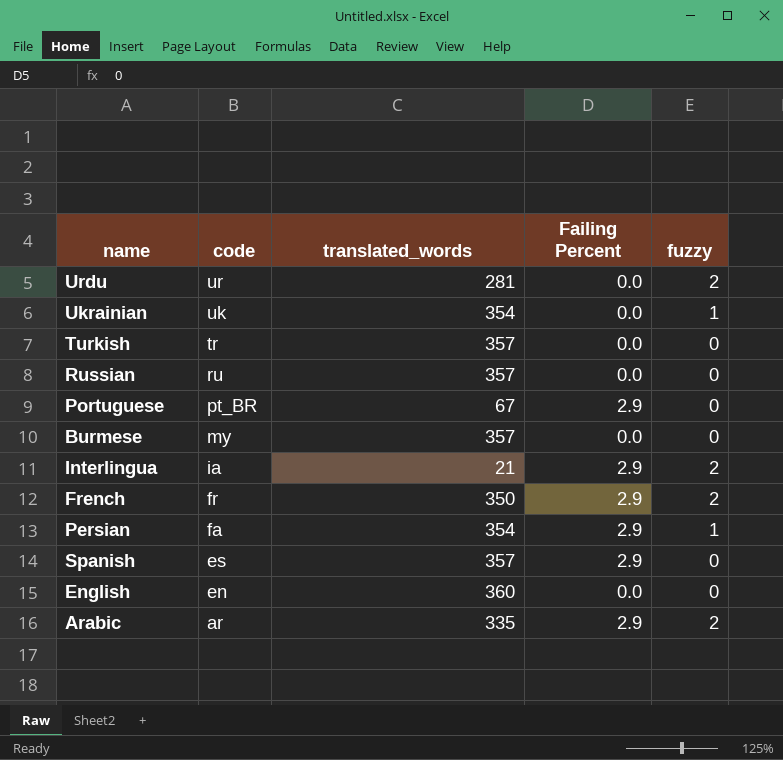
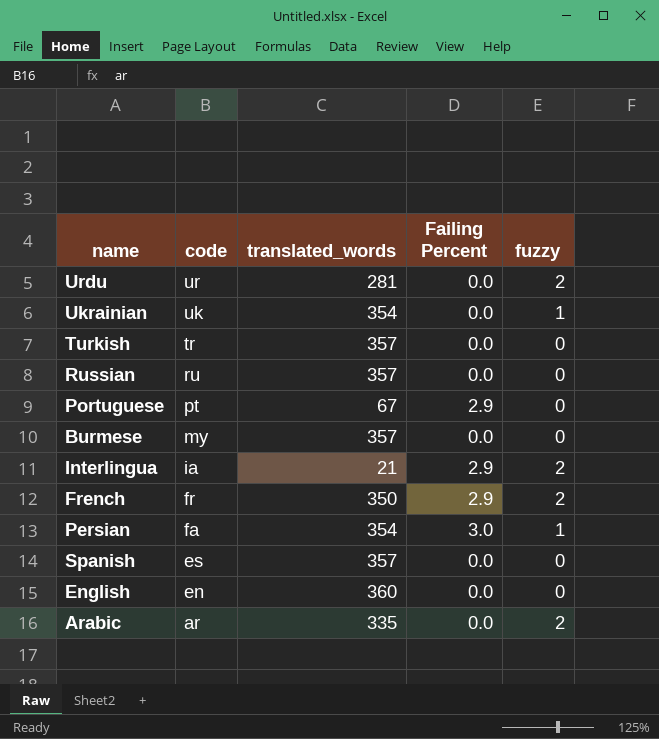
Portuguese | code: pt_BR -> pt
Persian | Failing Percent: 2.9 -> 3.0
Spanish | Failing Percent: 2.9 -> 0.0
Arabic | Failing Percent: 2.9 -> 0.0

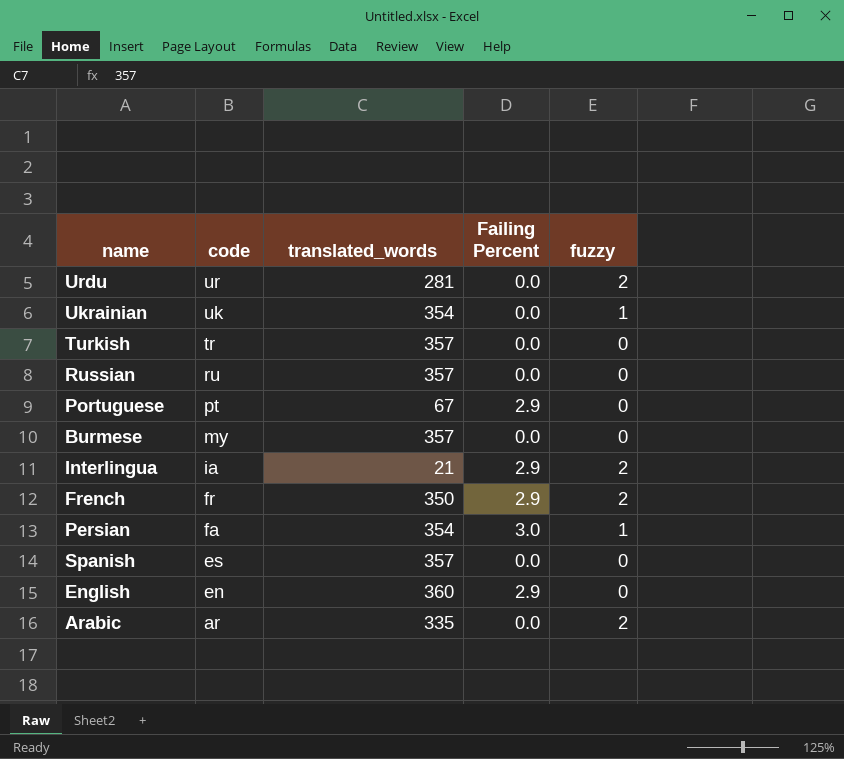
English | Failing Percent: 0.0 -> 2.9

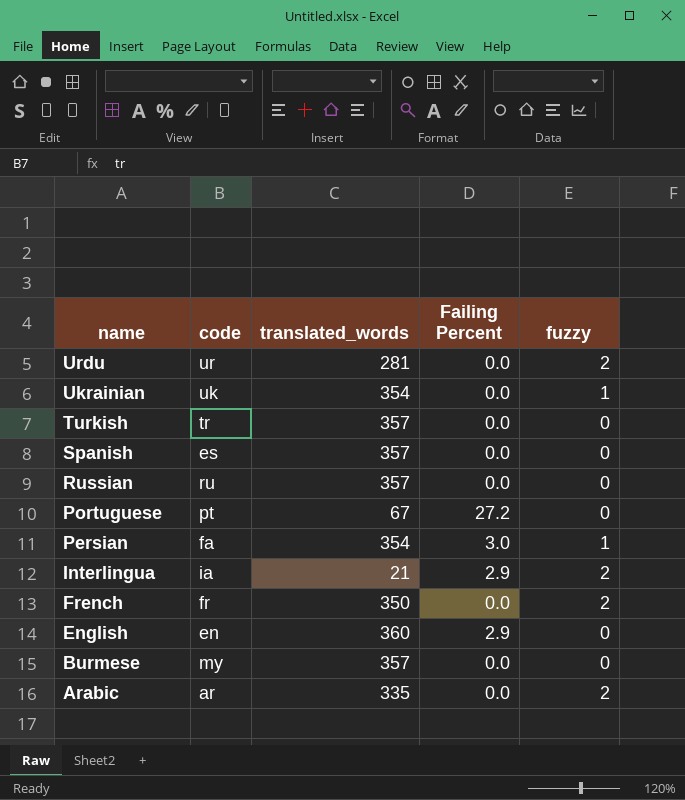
row order: code descending -> name descending
Portuguese | Failing Percent: 2.9 -> 27.2
French | Failing Percent: 2.9 -> 0.0

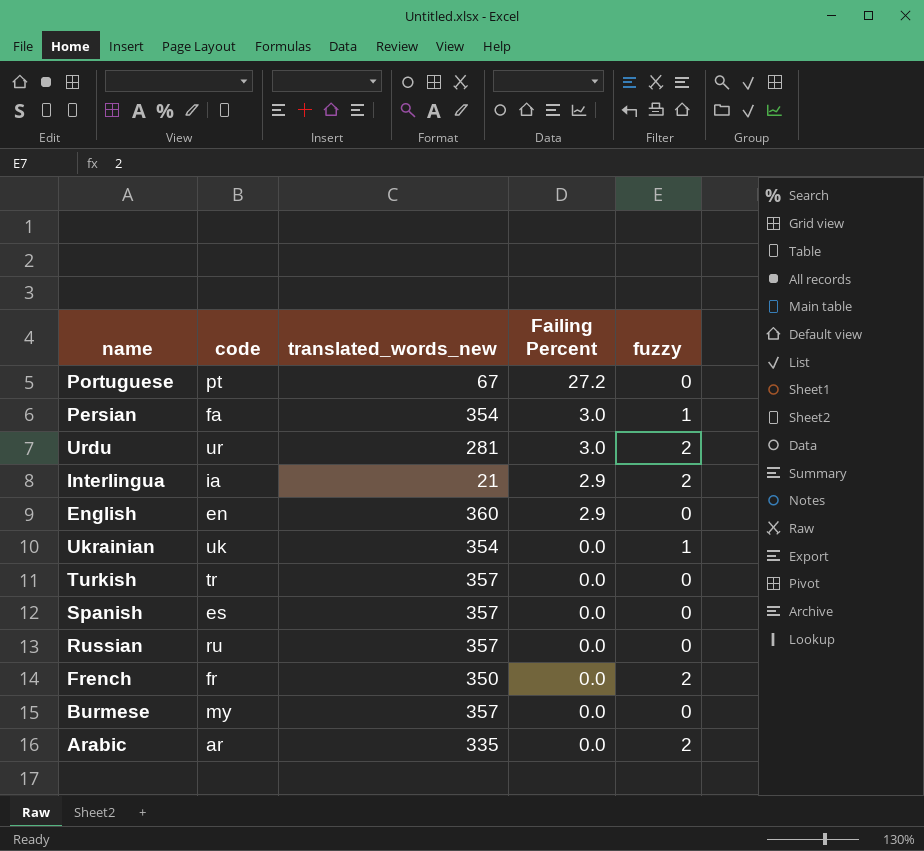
row order: name descending -> Failing Percent descending
column name: translated_words -> translated_words_new
Urdu | Failing Percent: 0.0 -> 3.0

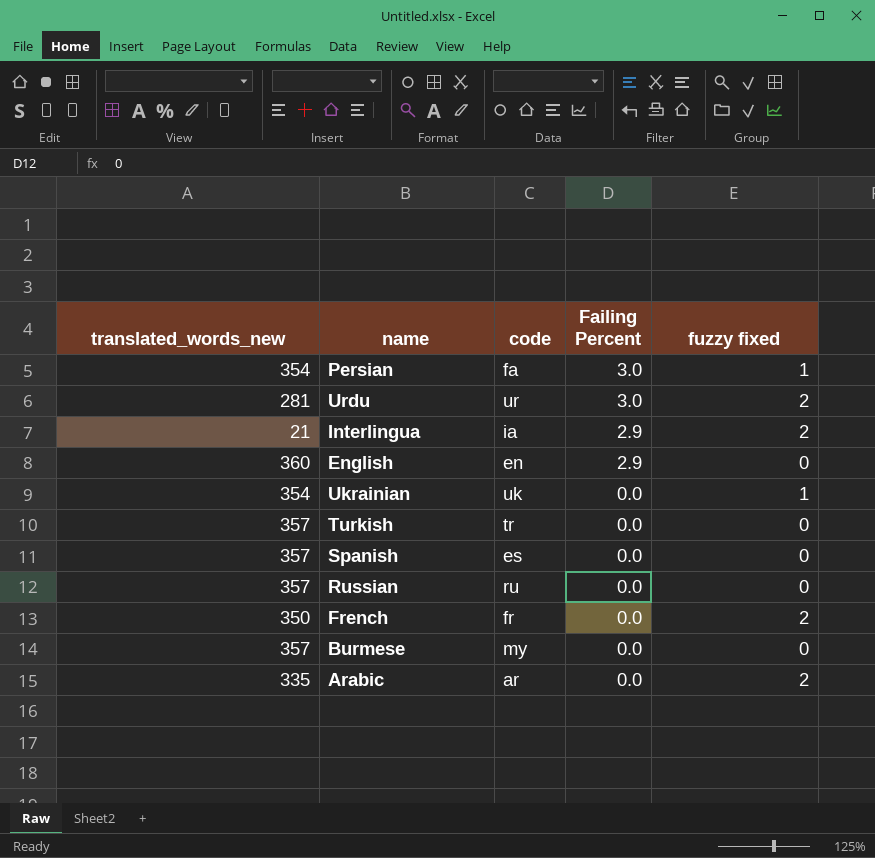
column translated_words_new | position: 3 -> 1
column name: fuzzy -> fuzzy fixed
row Portuguese: pt | 67 | 27.2 | 0 -> none

